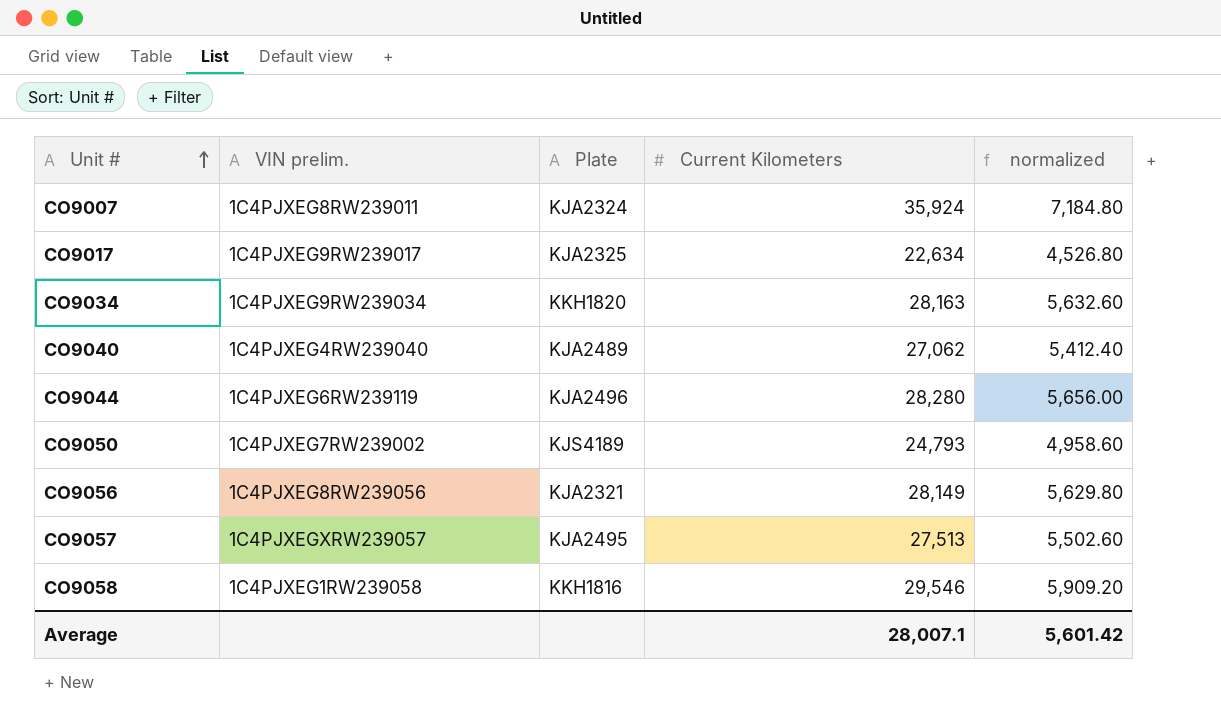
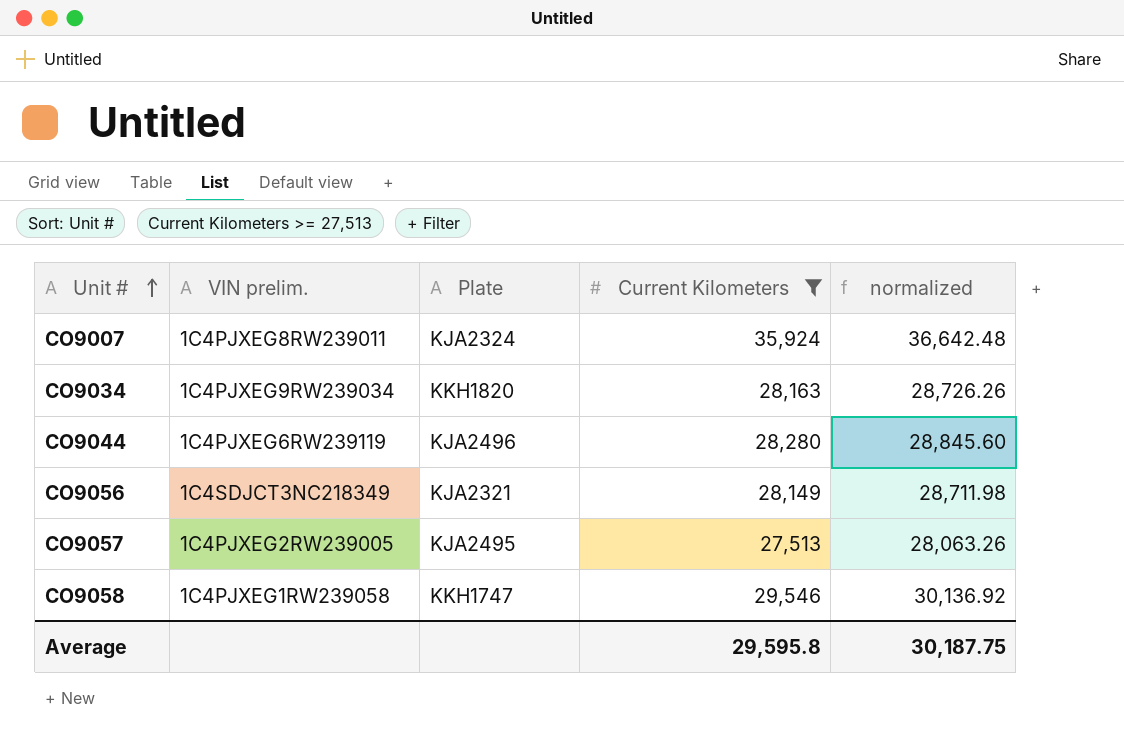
filter: none -> Current Kilometers >= 27,513
column normalized | formula: [Current Kilometers] * 0.2 -> [Current Kilometers] * 1.02
CO9056 | VIN prelim.: 1C4PJXEG8RW239056 -> 1C4SDJCT3NC218349
CO9057 | VIN prelim.: 1C4PJXEGXRW239057 -> 1C4PJXEG2RW239005
CO9058 | Plate: KKH1816 -> KKH1747
Average | Current Kilometers: 28,007.1 -> 29,595.8
Average | normalized: 5,601.42 -> 30,187.75

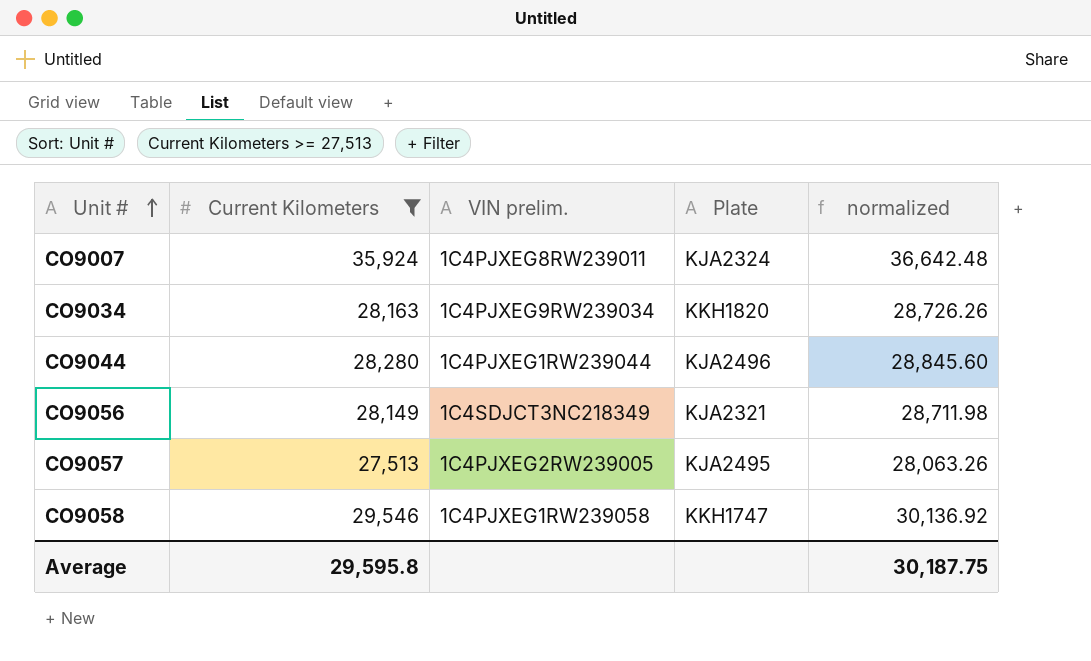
column Current Kilometers | position: 4 -> 2
CO9044 | VIN prelim.: 1C4PJXEG6RW239119 -> 1C4PJXEG1RW239044

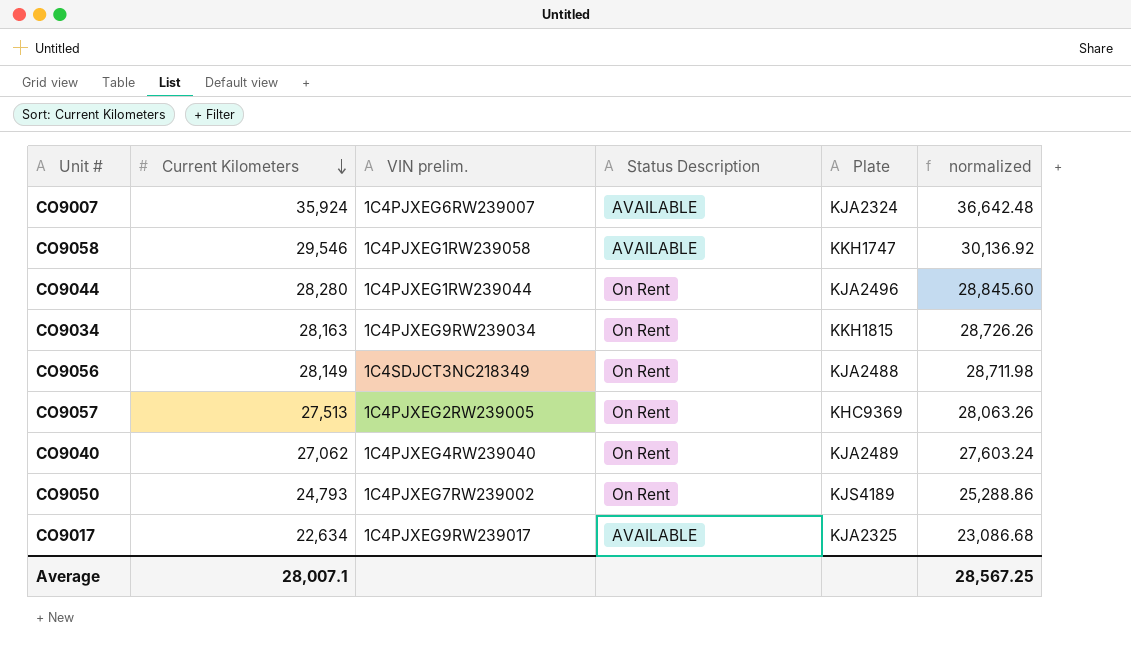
filter: Current Kilometers >= 27,513 -> none
row order: Unit # ascending -> Current Kilometers descending
column Status Description | position: none -> 4
CO9007 | VIN prelim.: 1C4PJXEG8RW239011 -> 1C4PJXEG6RW239007
CO9034 | Plate: KKH1820 -> KKH1815
CO9056 | Plate: KJA2321 -> KJA2488
CO9057 | Plate: KJA2495 -> KHC9369
Average | Current Kilometers: 29,595.8 -> 28,007.1
Average | normalized: 30,187.75 -> 28,567.25

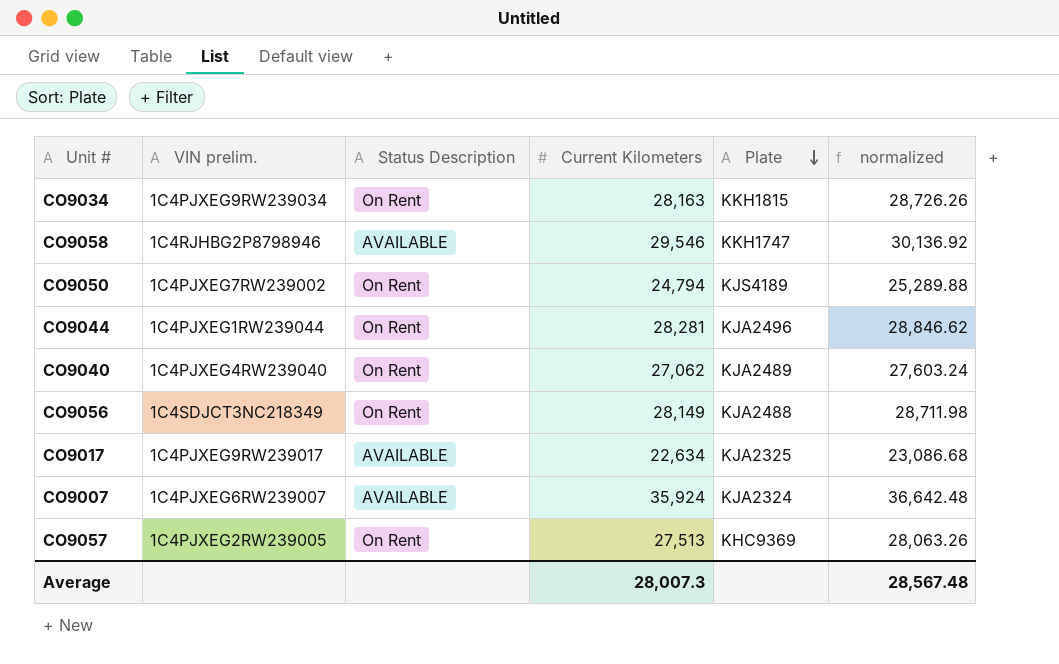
row order: Current Kilometers descending -> Plate descending
column Current Kilometers | position: 2 -> 4
CO9058 | VIN prelim.: 1C4PJXEG1RW239058 -> 1C4RJHBG2P8798946
CO9050 | Current Kilometers: 24,793 -> 24,794
CO9050 | normalized: 25,288.86 -> 25,289.88
CO9044 | Current Kilometers: 28,280 -> 28,281
CO9044 | normalized: 28,845.60 -> 28,846.62
Average | Current Kilometers: 28,007.1 -> 28,007.3
Average | normalized: 28,567.25 -> 28,567.48

